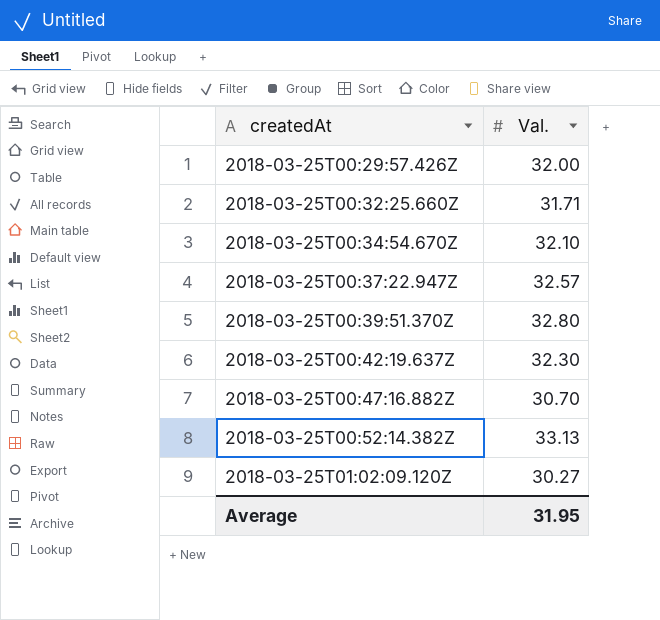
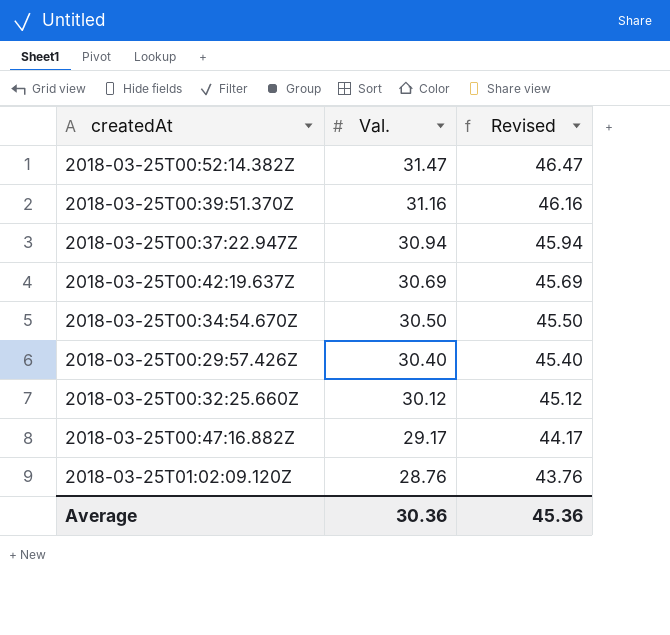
row order: createdAt ascending -> Val. descending
column Revised | formula: none -> [Val.] + 15
2018-03-25T00:52:14.382Z | Val.: 33.13 -> 31.47
2018-03-25T00:39:51.370Z | Val.: 32.80 -> 31.16
2018-03-25T00:37:22.947Z | Val.: 32.57 -> 30.94
2018-03-25T00:42:19.637Z | Val.: 32.30 -> 30.69
2018-03-25T00:34:54.670Z | Val.: 32.10 -> 30.50
2018-03-25T00:29:57.426Z | Val.: 32.00 -> 30.40
2018-03-25T00:32:25.660Z | Val.: 31.71 -> 30.12
2018-03-25T00:47:16.882Z | Val.: 30.70 -> 29.17
2018-03-25T01:02:09.120Z | Val.: 30.27 -> 28.76
Average | Val.: 31.95 -> 30.36

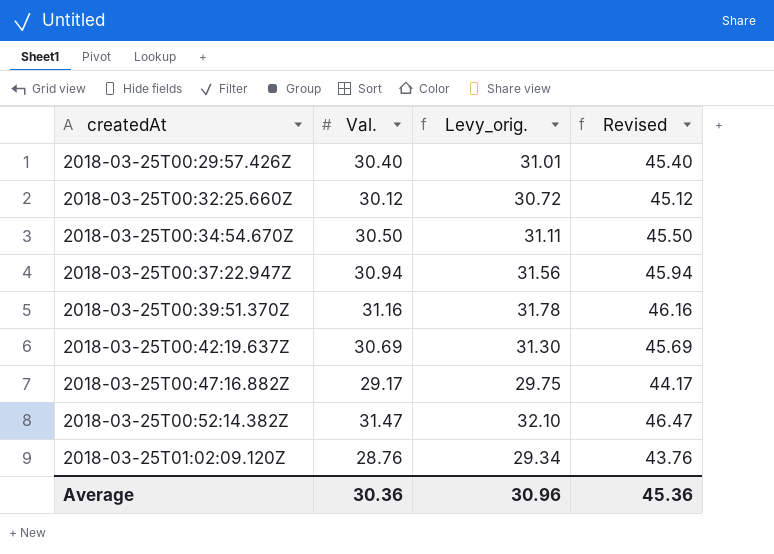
row order: Val. descending -> createdAt ascending
column Levy_orig. | formula: none -> [Val.] * 1.02

